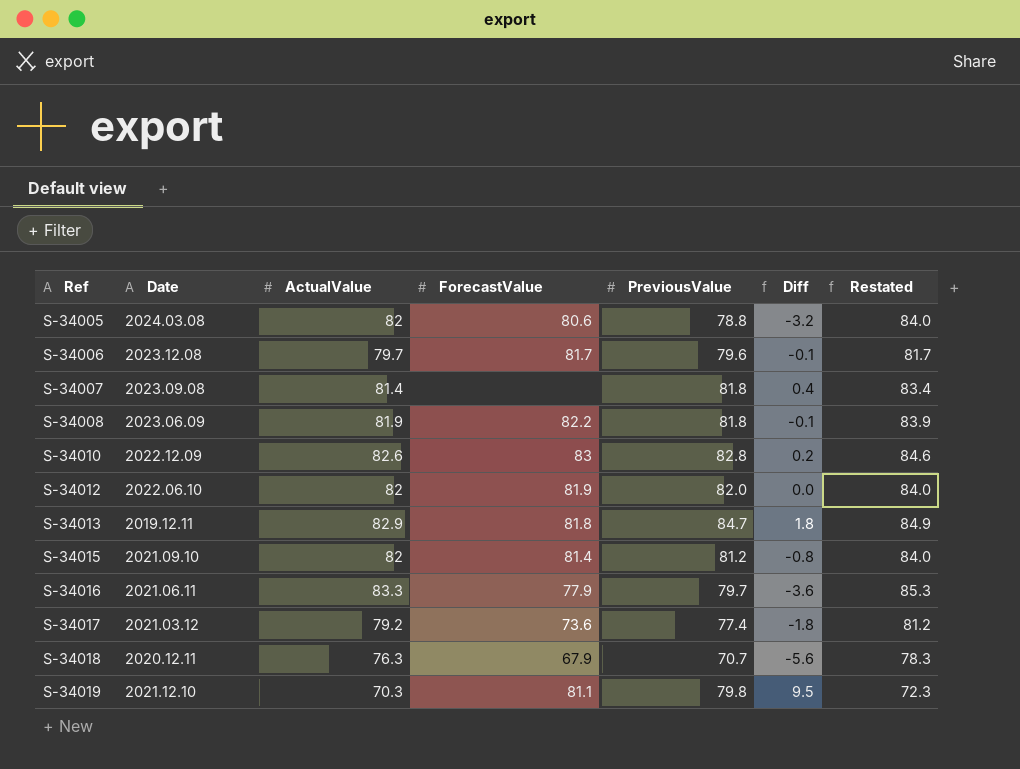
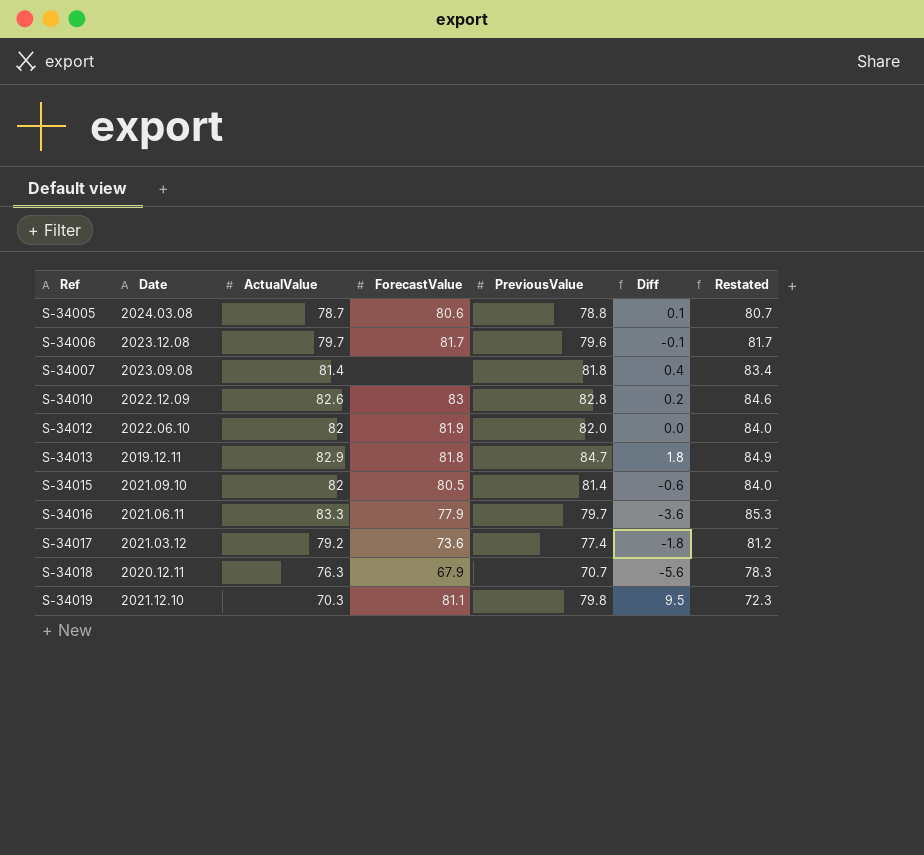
row S-34008: 2023.06.09 | 81.9 | 82.2 | 81.8 | -0.1 | 83.9 -> none
S-34005 | ActualValue: 82 -> 78.7
S-34005 | Diff: -3.2 -> 0.1
S-34005 | Restated: 84.0 -> 80.7
S-34015 | ForecastValue: 81.4 -> 80.5
S-34015 | PreviousValue: 81.2 -> 81.4
S-34015 | Diff: -0.8 -> -0.6

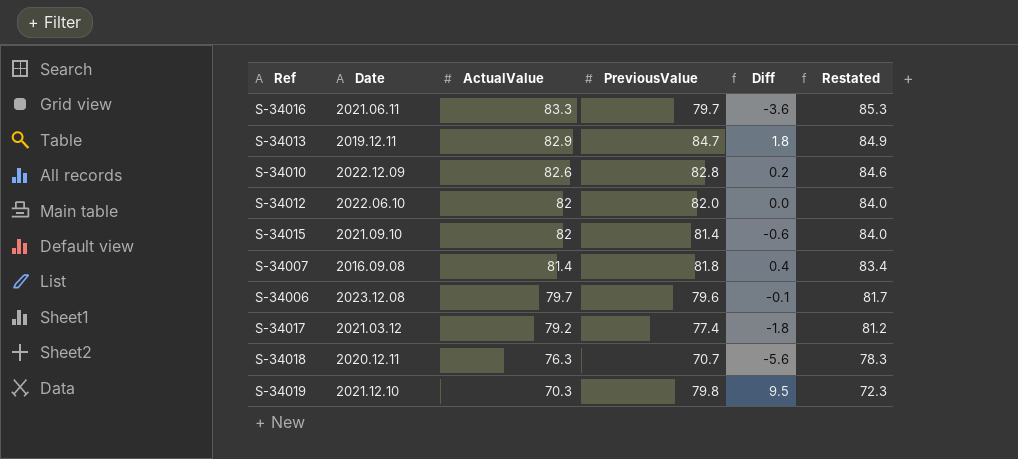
row order: Ref ascending -> ActualValue descending
column ForecastValue | position: 4 -> none
row S-34005: 2024.03.08 | 78.7 | 80.6 | 78.8 | 0.1 | 80.7 -> none
S-34007 | Date: 2023.09.08 -> 2016.09.08

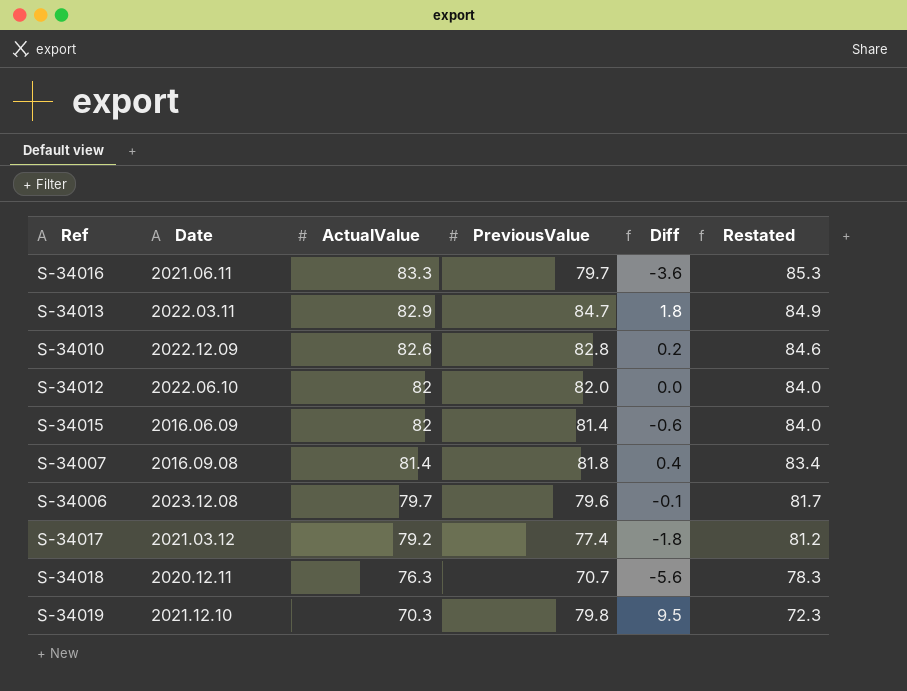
S-34013 | Date: 2019.12.11 -> 2022.03.11
S-34015 | Date: 2021.09.10 -> 2016.06.09

